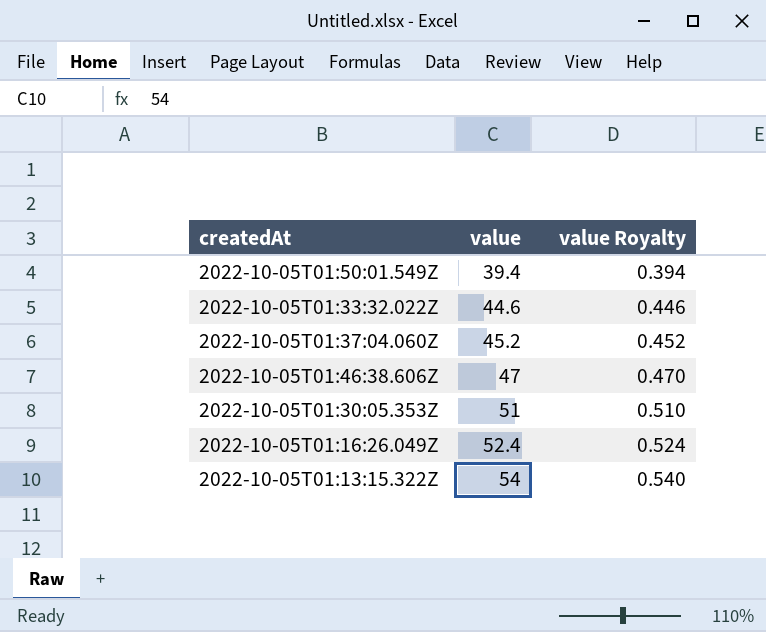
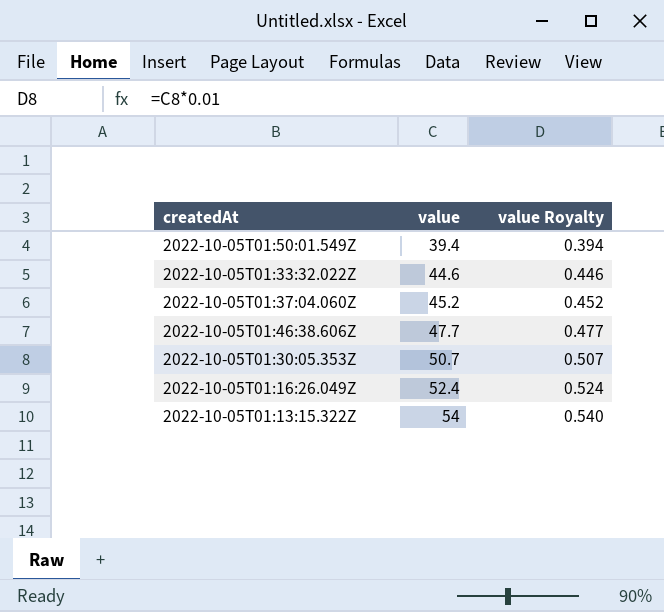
2022-10-05T01:46:38.606Z | value: 47 -> 47.7
2022-10-05T01:46:38.606Z | value Royalty: 0.470 -> 0.477
2022-10-05T01:30:05.353Z | value: 51 -> 50.7
2022-10-05T01:30:05.353Z | value Royalty: 0.510 -> 0.507

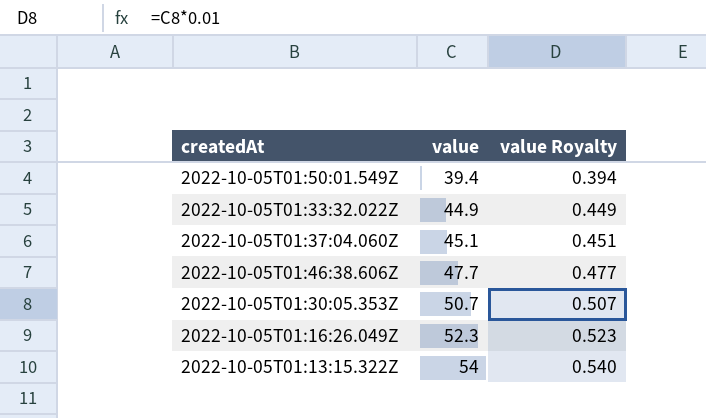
2022-10-05T01:33:32.022Z | value: 44.6 -> 44.9
2022-10-05T01:33:32.022Z | value Royalty: 0.446 -> 0.449
2022-10-05T01:37:04.060Z | value: 45.2 -> 45.1
2022-10-05T01:37:04.060Z | value Royalty: 0.452 -> 0.451
2022-10-05T01:16:26.049Z | value: 52.4 -> 52.3
2022-10-05T01:16:26.049Z | value Royalty: 0.524 -> 0.523

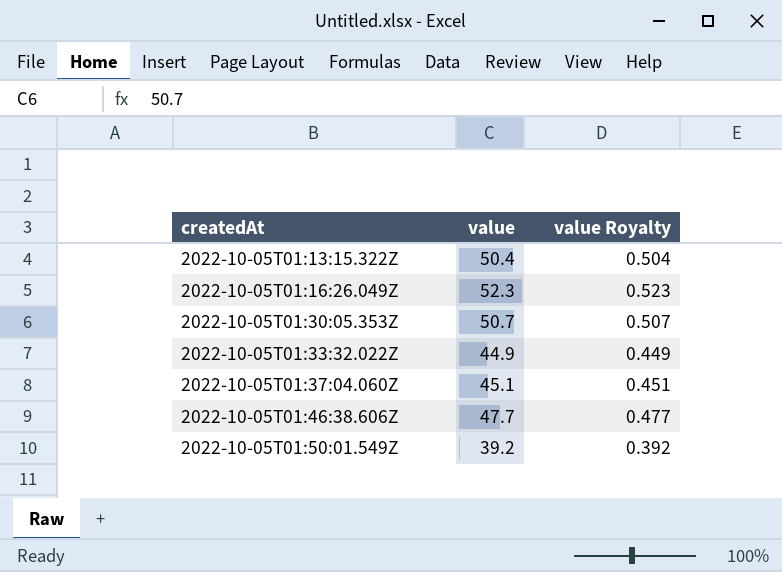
row order: value ascending -> createdAt ascending
2022-10-05T01:13:15.322Z | value: 54 -> 50.4
2022-10-05T01:13:15.322Z | value Royalty: 0.540 -> 0.504
2022-10-05T01:50:01.549Z | value: 39.4 -> 39.2
2022-10-05T01:50:01.549Z | value Royalty: 0.394 -> 0.392

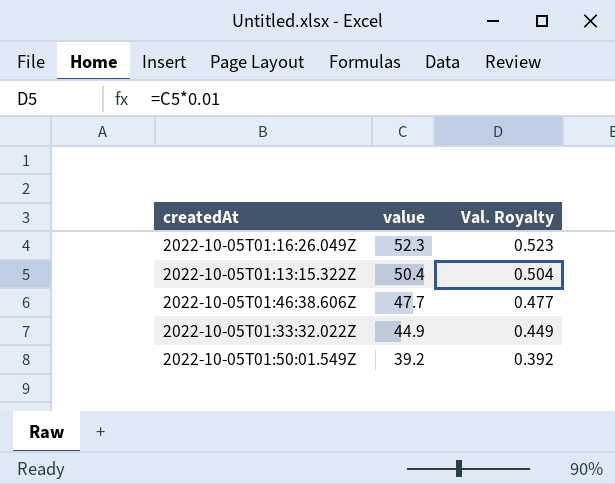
row order: createdAt ascending -> value descending
column name: value Royalty -> Val. Royalty
row 2022-10-05T01:30:05.353Z: 50.7 | 0.507 -> none
row 2022-10-05T01:37:04.060Z: 45.1 | 0.451 -> none

